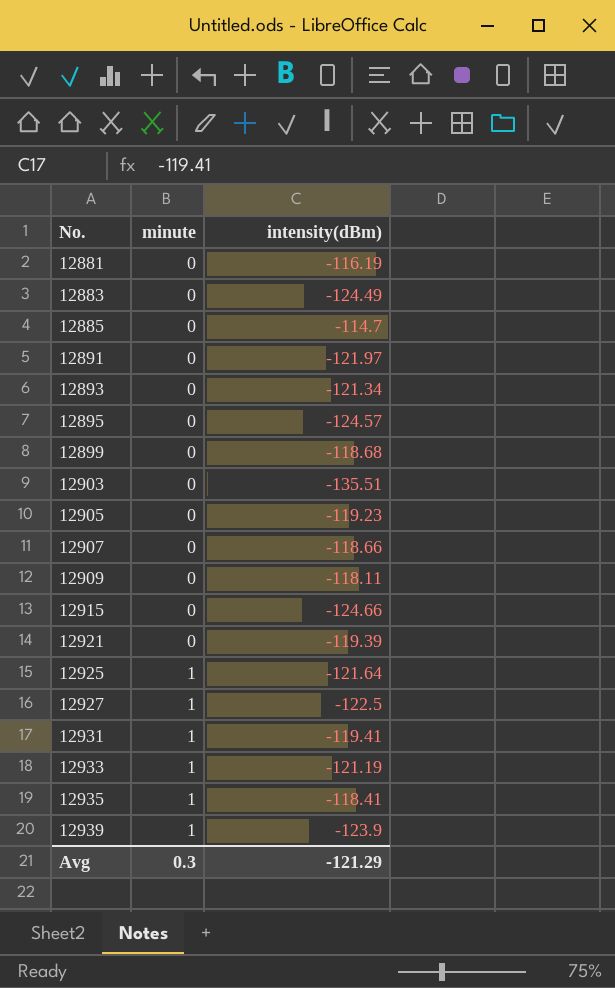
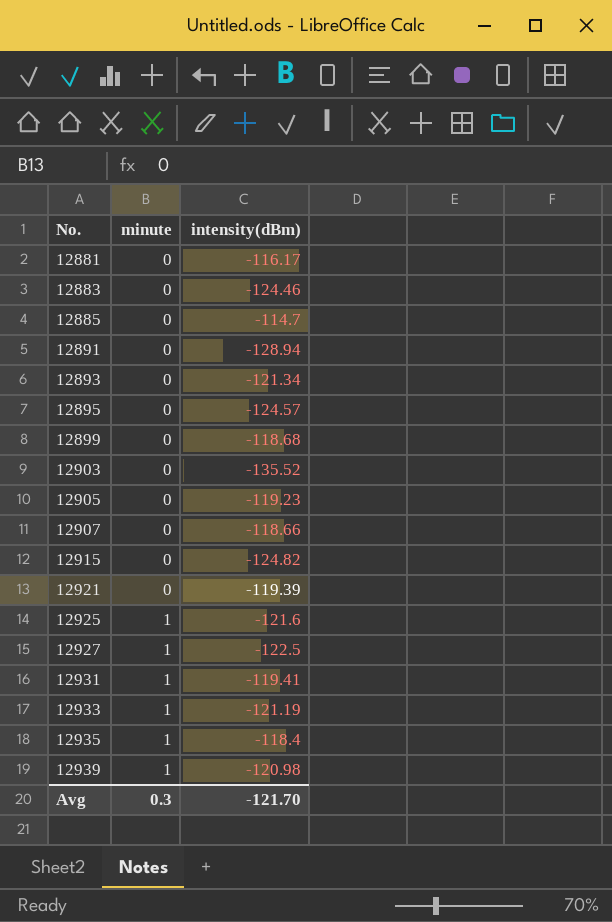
row 12909: 0 | -118.11 -> none
12881 | intensity(dBm): -116.19 -> -116.17
12883 | intensity(dBm): -124.49 -> -124.46
12891 | intensity(dBm): -121.97 -> -128.94
12903 | intensity(dBm): -135.51 -> -135.52
12915 | intensity(dBm): -124.66 -> -124.82
12925 | intensity(dBm): -121.64 -> -121.6
12935 | intensity(dBm): -118.41 -> -118.4
12939 | intensity(dBm): -123.9 -> -120.98
Avg | intensity(dBm): -121.29 -> -121.70

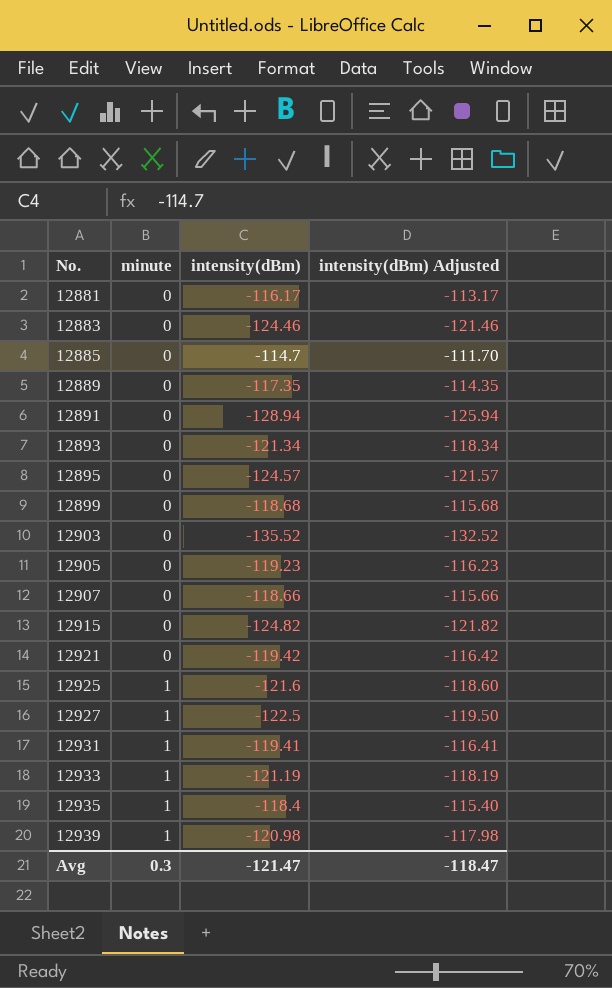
column intensity(dBm) Adjusted | formula: none -> [intensity(dBm)] + 3
row 12889: none -> 0 | -117.35 | -114.35
12921 | intensity(dBm): -119.39 -> -119.42
Avg | intensity(dBm): -121.70 -> -121.47

